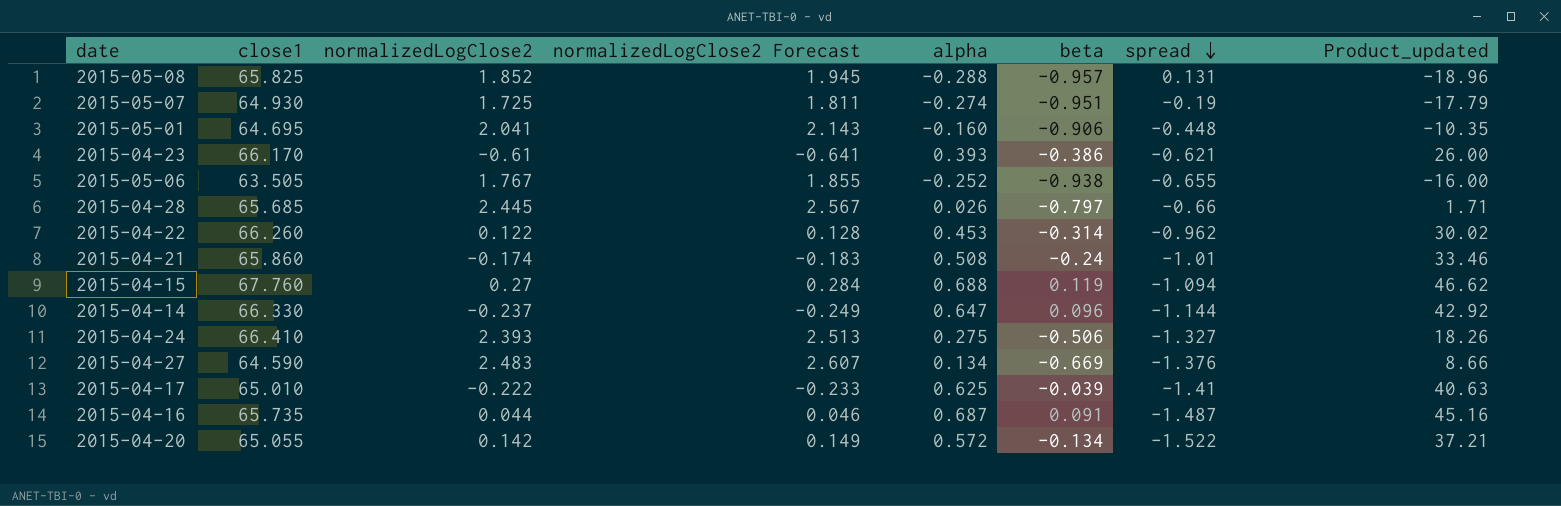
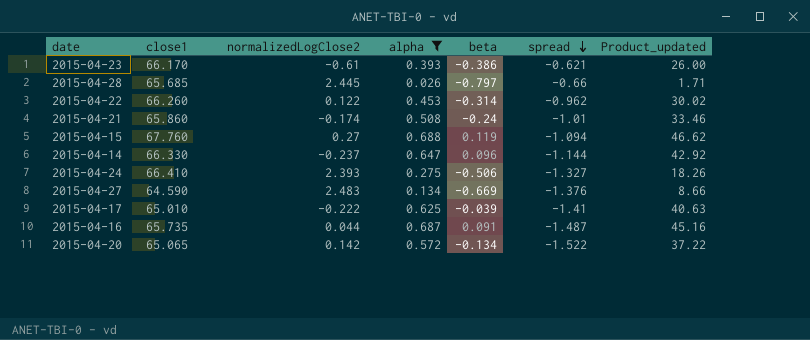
filter: none -> alpha >= 0.026
column normalizedLogClose2 Forecast | formula: [normalizedLogClose2] * 1.05 -> none
2015-04-20 | close1: 65.055 -> 65.065
2015-04-20 | Product_updated: 37.21 -> 37.22

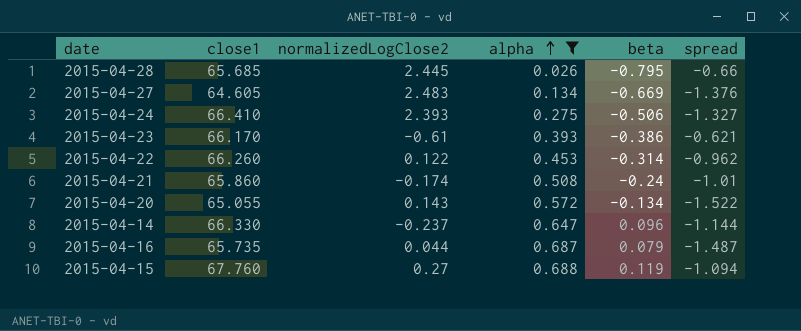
row order: spread descending -> alpha ascending
column Product_updated | formula: [close1] * [alpha] -> none
row 2015-04-17: 65.010 | -0.222 | 0.625 | -0.039 | -1.41 | 40.63 -> none
2015-04-28 | beta: -0.797 -> -0.795
2015-04-27 | close1: 64.590 -> 64.605
2015-04-20 | close1: 65.065 -> 65.055
2015-04-20 | normalizedLogClose2: 0.142 -> 0.143
2015-04-16 | beta: 0.091 -> 0.079

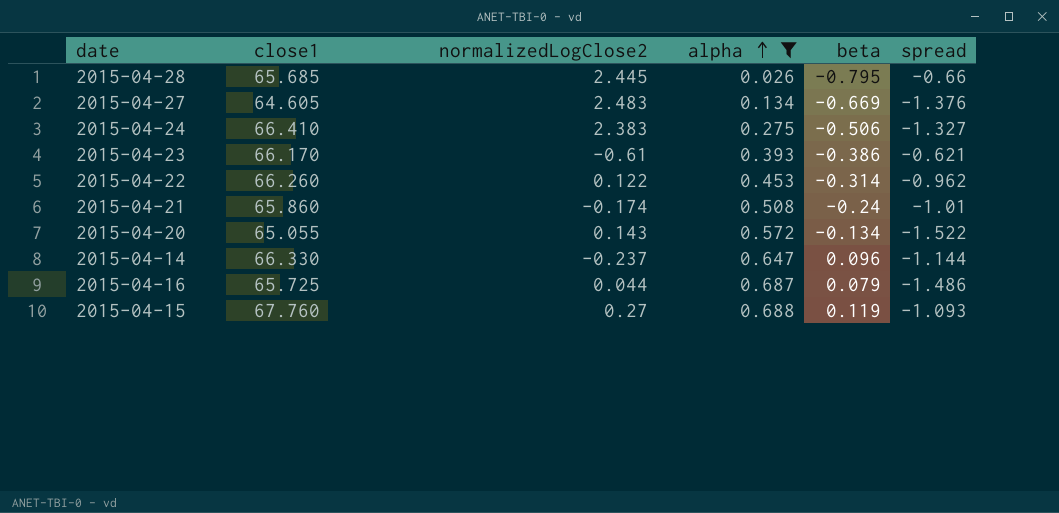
2015-04-24 | normalizedLogClose2: 2.393 -> 2.383
2015-04-16 | close1: 65.735 -> 65.725
2015-04-16 | spread: -1.487 -> -1.486
2015-04-15 | spread: -1.094 -> -1.093

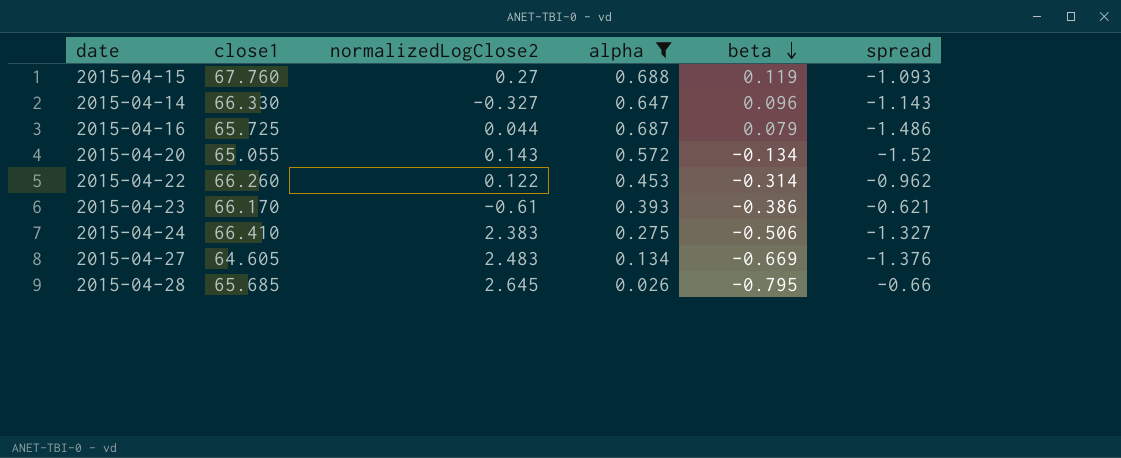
row order: alpha ascending -> beta descending
row 2015-04-21: 65.860 | -0.174 | 0.508 | -0.24 | -1.01 -> none
2015-04-14 | normalizedLogClose2: -0.237 -> -0.327
2015-04-14 | spread: -1.144 -> -1.143
2015-04-20 | spread: -1.522 -> -1.52
2015-04-28 | normalizedLogClose2: 2.445 -> 2.645

